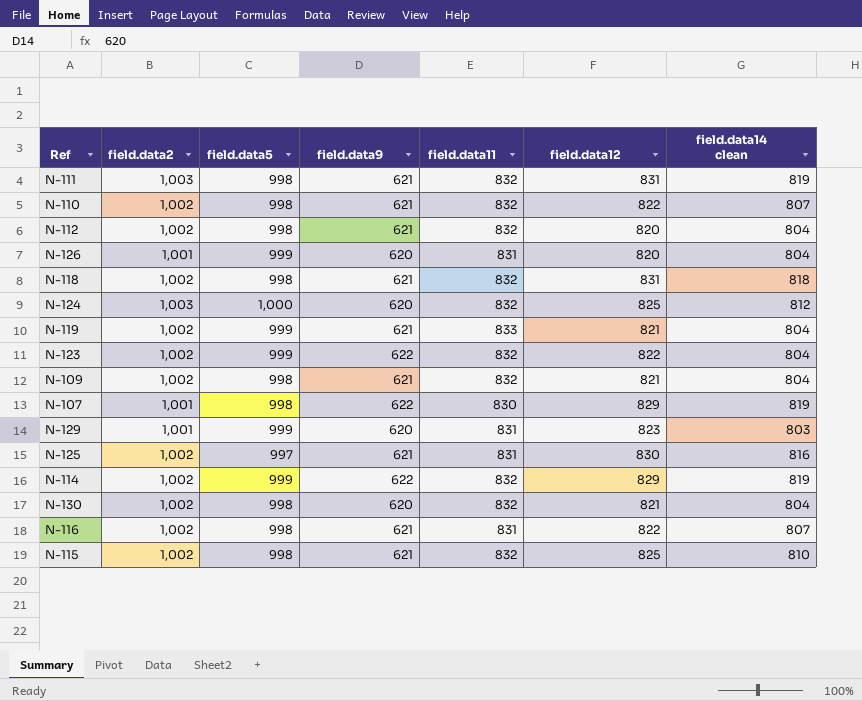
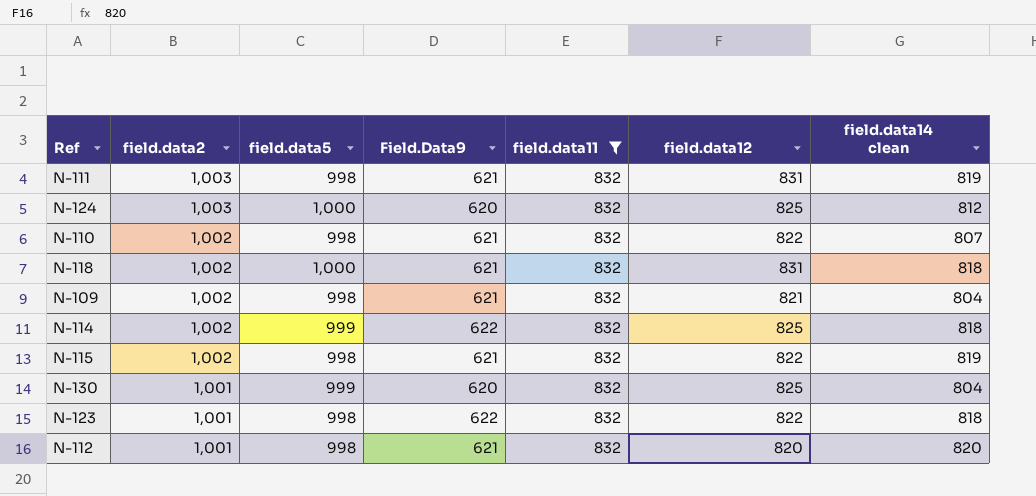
filter: none -> field.data11 = 832
row order: none -> field.data2 descending
column name: field.data9 -> Field.Data9
N-118 | field.data5: 998 -> 1,000
N-114 | field.data12: 829 -> 825
N-114 | field.data14 clean: 819 -> 818
N-115 | field.data12: 825 -> 822
N-115 | field.data14 clean: 810 -> 819
N-130 | field.data2: 1,002 -> 1,001
N-130 | field.data5: 998 -> 999
N-130 | field.data12: 821 -> 825
N-123 | field.data2: 1,002 -> 1,001
N-123 | field.data5: 999 -> 998
N-123 | field.data14 clean: 804 -> 818
N-112 | field.data2: 1,002 -> 1,001
N-112 | field.data14 clean: 804 -> 820

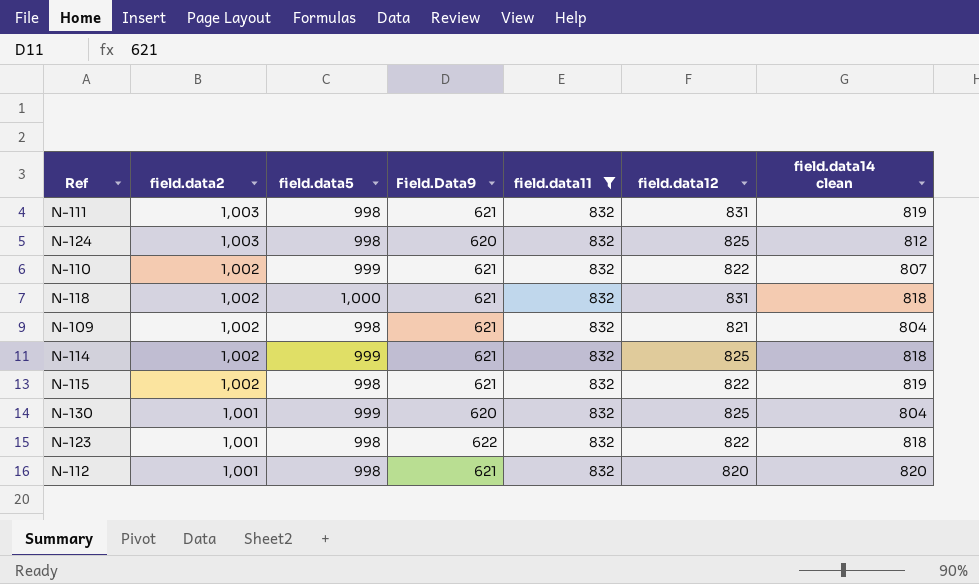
N-124 | field.data5: 1,000 -> 998
N-110 | field.data5: 998 -> 999
N-114 | Field.Data9: 622 -> 621

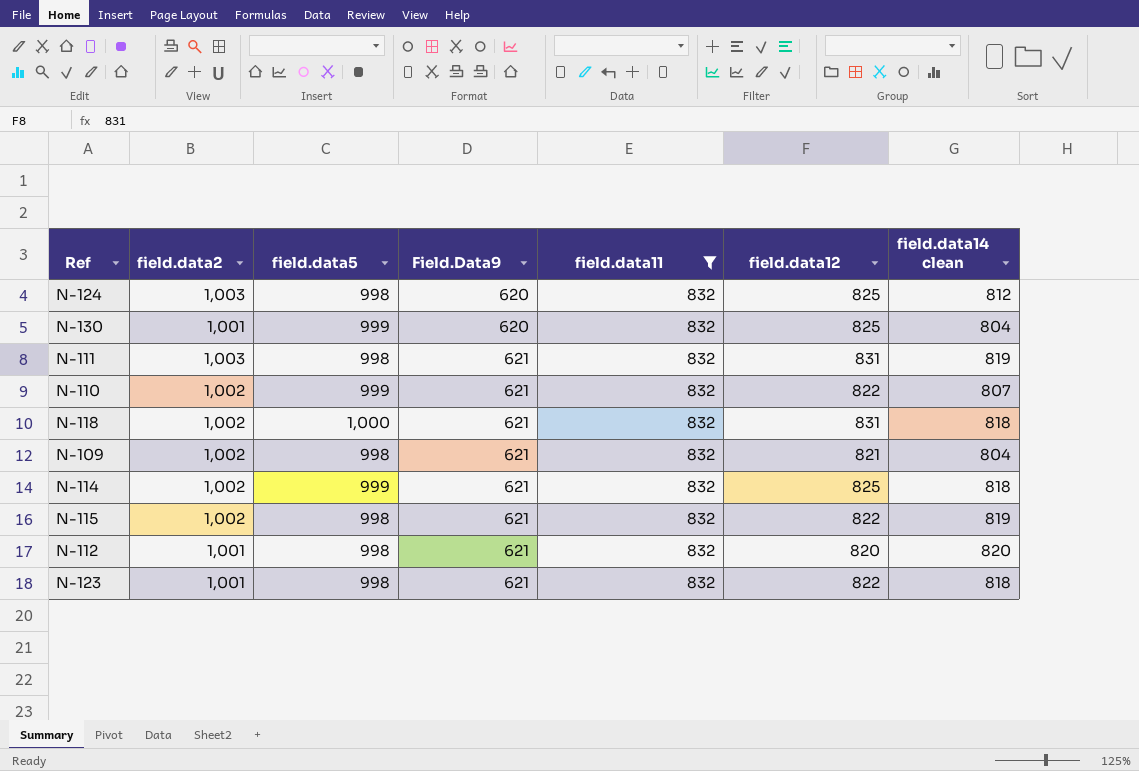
row order: field.data2 descending -> Field.Data9 ascending
N-123 | Field.Data9: 622 -> 621

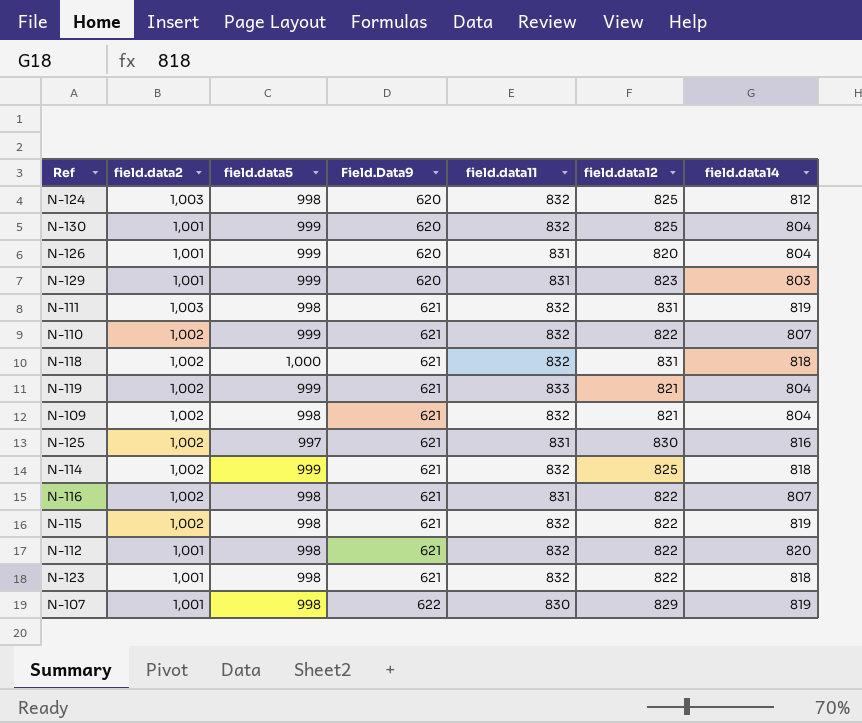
filter: field.data11 = 832 -> none
column name: field.data14 clean -> field.data14
N-112 | field.data12: 820 -> 822

